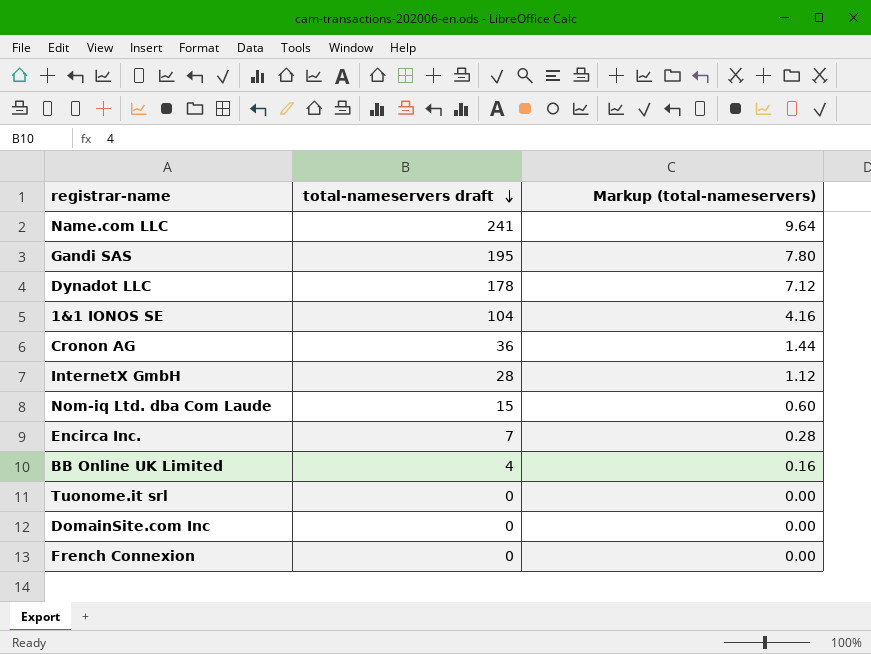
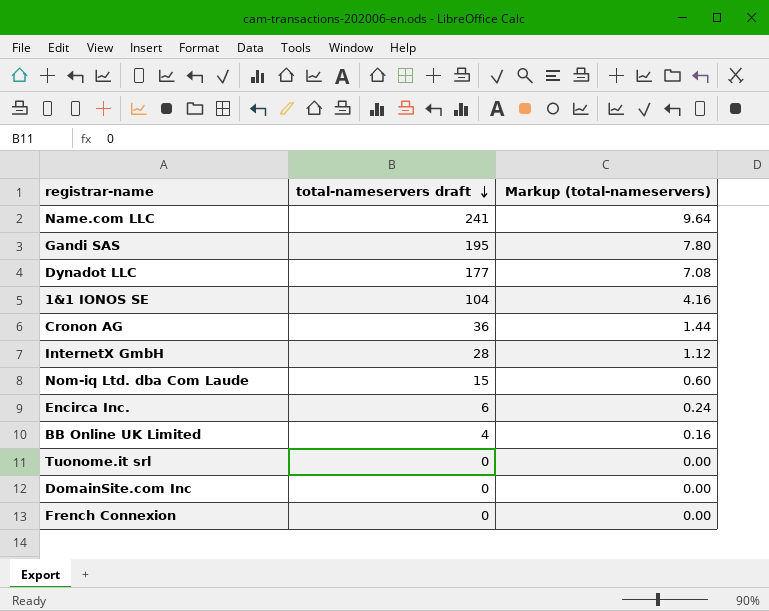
Dynadot LLC | total-nameservers draft: 178 -> 177
Dynadot LLC | Markup (total-nameservers): 7.12 -> 7.08
Encirca Inc. | total-nameservers draft: 7 -> 6
Encirca Inc. | Markup (total-nameservers): 0.28 -> 0.24

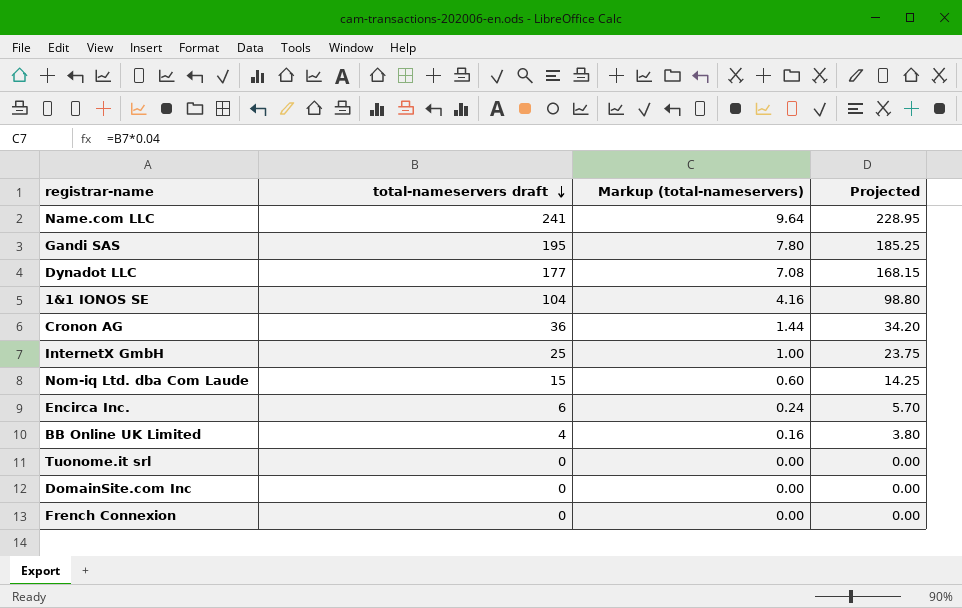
column Projected | formula: none -> [total-nameservers draft] * 0.95
InternetX GmbH | total-nameservers draft: 28 -> 25
InternetX GmbH | Markup (total-nameservers): 1.12 -> 1.00

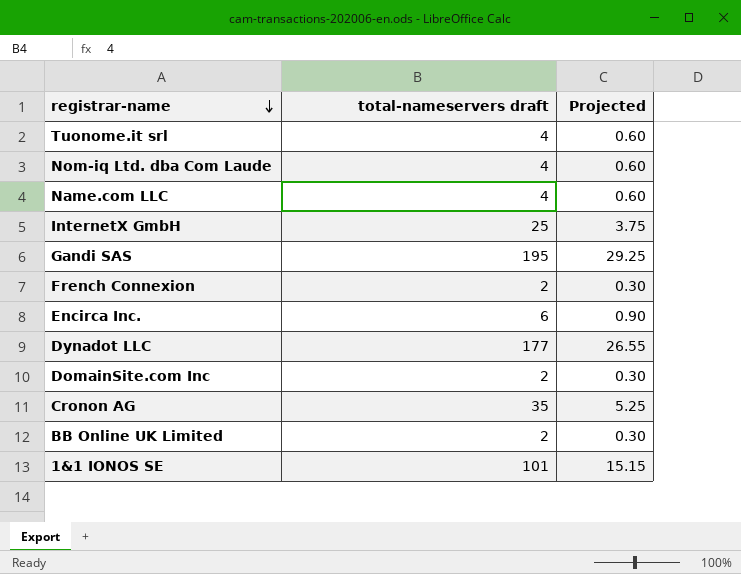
row order: total-nameservers draft descending -> registrar-name descending
column Markup (total-nameservers) | formula: [total-nameservers draft] * 0.04 -> none
column Projected | formula: [total-nameservers draft] * 0.95 -> [total-nameservers draft] * 0.15
Tuonome.it srl | total-nameservers draft: 0 -> 4
Nom-iq Ltd. dba Com Laude | total-nameservers draft: 15 -> 4
Name.com LLC | total-nameservers draft: 241 -> 4
French Connexion | total-nameservers draft: 0 -> 2
DomainSite.com Inc | total-nameservers draft: 0 -> 2
Cronon AG | total-nameservers draft: 36 -> 35
BB Online UK Limited | total-nameservers draft: 4 -> 2
1&1 IONOS SE | total-nameservers draft: 104 -> 101

